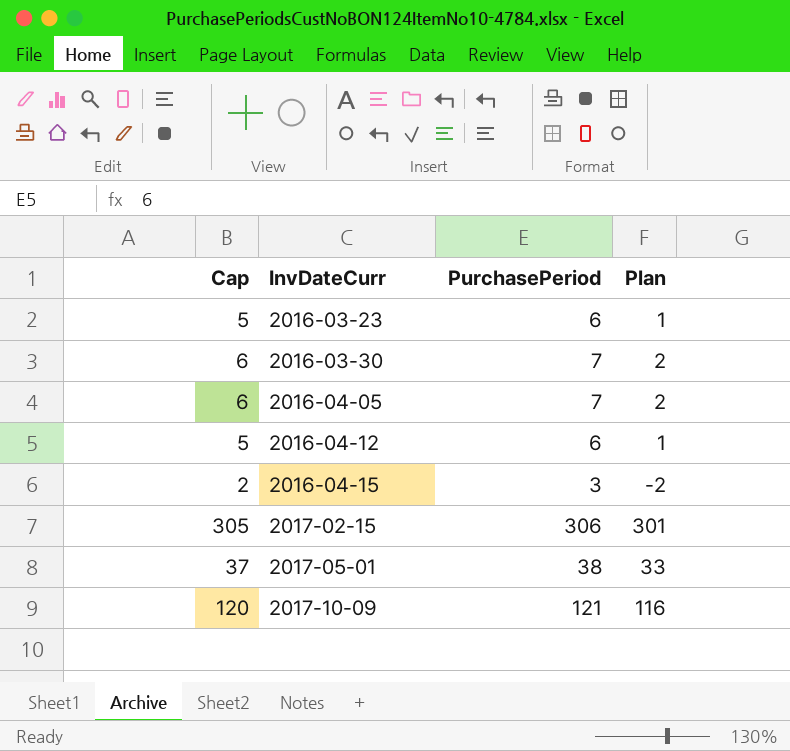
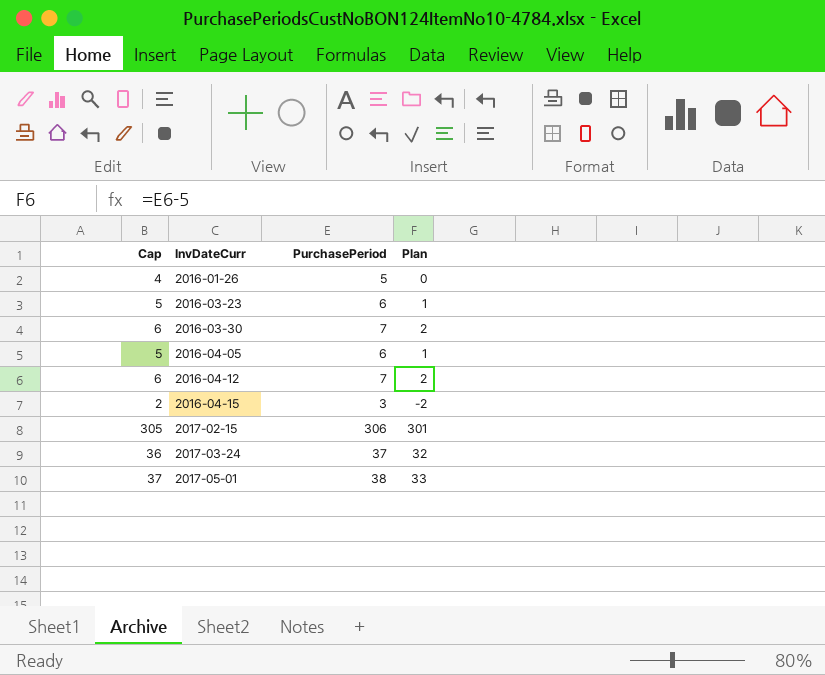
row 2017-10-09: 120 | 121 | 116 -> none
row 2016-01-26: none -> 4 | 5 | 0
2016-04-05 | Cap: 6 -> 5
2016-04-05 | PurchasePeriod: 7 -> 6
2016-04-05 | Plan: 2 -> 1
2016-04-12 | Cap: 5 -> 6
2016-04-12 | PurchasePeriod: 6 -> 7
2016-04-12 | Plan: 1 -> 2
row 2017-03-24: none -> 36 | 37 | 32

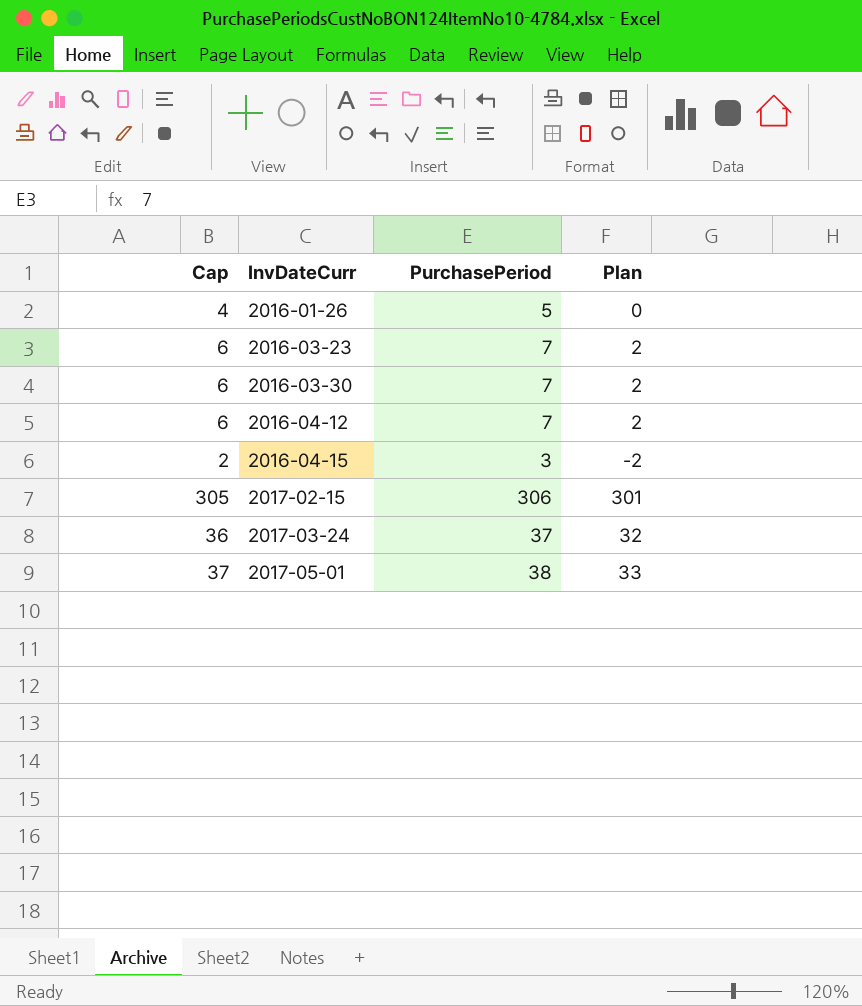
row 2016-04-05: 5 | 6 | 1 -> none
2016-03-23 | Cap: 5 -> 6
2016-03-23 | PurchasePeriod: 6 -> 7
2016-03-23 | Plan: 1 -> 2

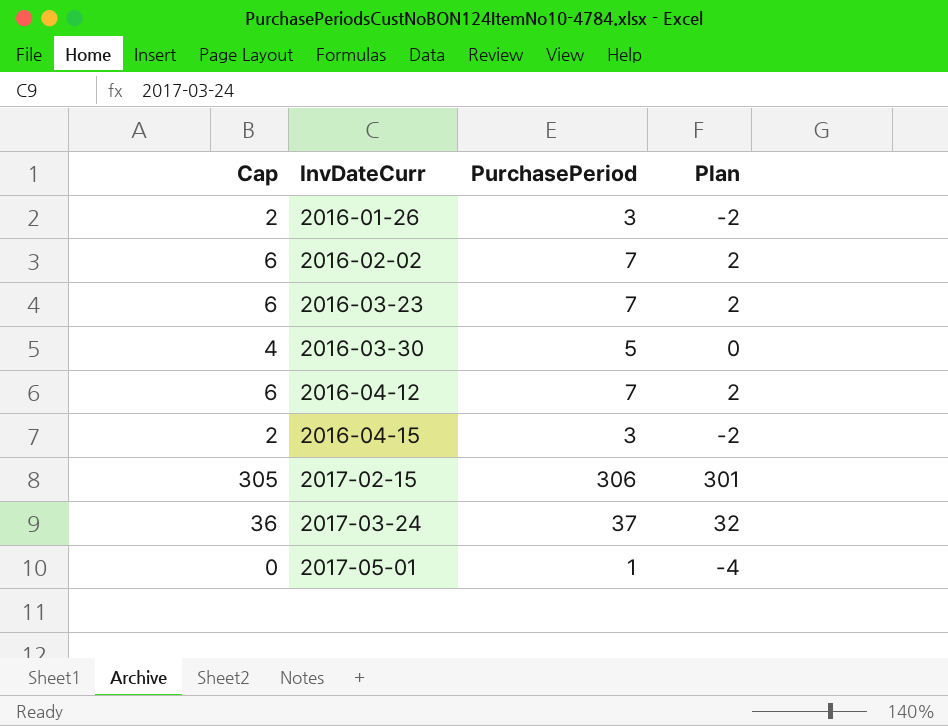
2016-01-26 | Cap: 4 -> 2
2016-01-26 | PurchasePeriod: 5 -> 3
2016-01-26 | Plan: 0 -> -2
row 2016-02-02: none -> 6 | 7 | 2
2016-03-30 | Cap: 6 -> 4
2016-03-30 | PurchasePeriod: 7 -> 5
2016-03-30 | Plan: 2 -> 0
2017-05-01 | Cap: 37 -> 0
2017-05-01 | PurchasePeriod: 38 -> 1
2017-05-01 | Plan: 33 -> -4

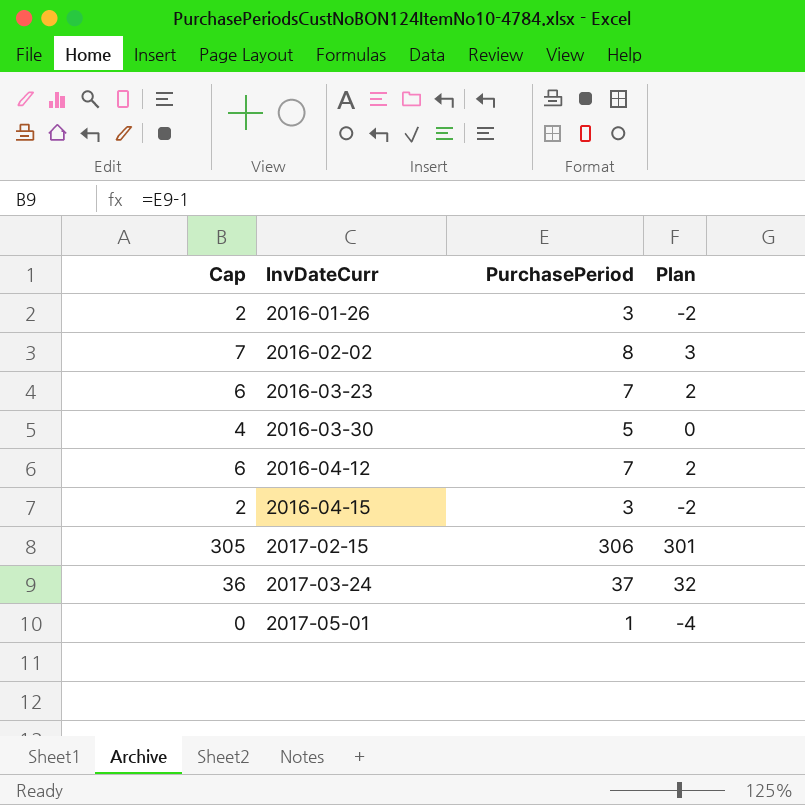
2016-02-02 | Cap: 6 -> 7
2016-02-02 | PurchasePeriod: 7 -> 8
2016-02-02 | Plan: 2 -> 3

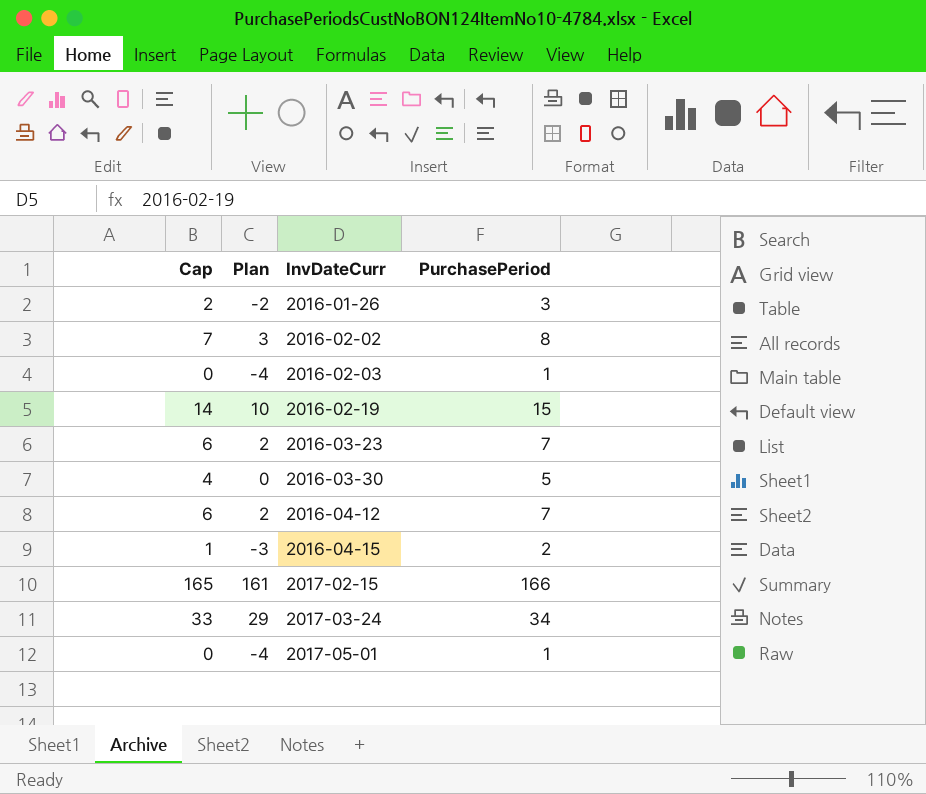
column Plan | position: 4 -> 2
row 2016-02-03: none -> 0 | -4 | 1
row 2016-02-19: none -> 14 | 10 | 15
2016-04-15 | Cap: 2 -> 1
2016-04-15 | Plan: -2 -> -3
2016-04-15 | PurchasePeriod: 3 -> 2
2017-02-15 | Cap: 305 -> 165
2017-02-15 | Plan: 301 -> 161
2017-02-15 | PurchasePeriod: 306 -> 166
2017-03-24 | Cap: 36 -> 33
2017-03-24 | Plan: 32 -> 29
2017-03-24 | PurchasePeriod: 37 -> 34

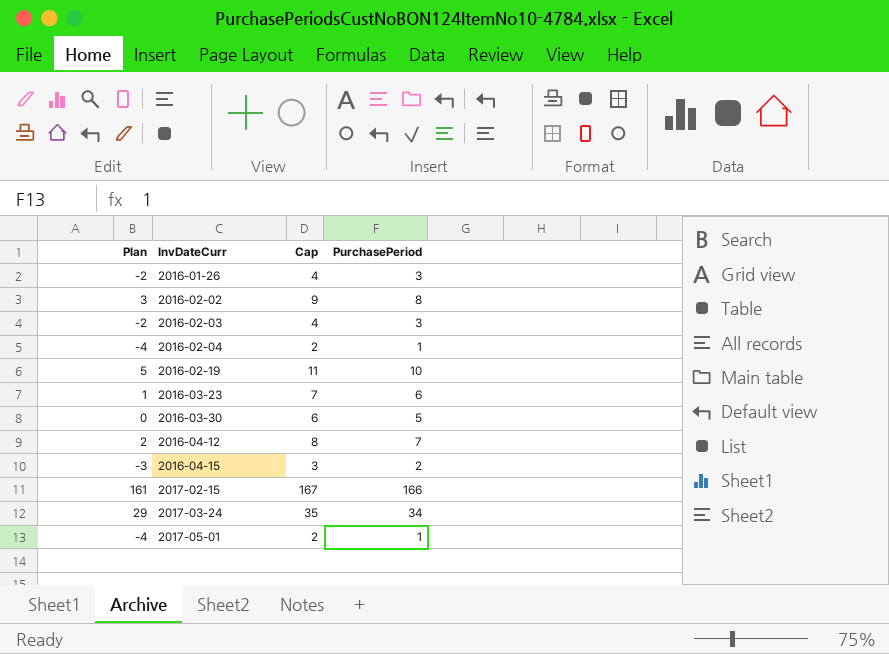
column Cap | formula: [PurchasePeriod] - 1 -> [PurchasePeriod] + 1
column Cap | position: 1 -> 3
2016-02-03 | Plan: -4 -> -2
2016-02-03 | PurchasePeriod: 1 -> 3
row 2016-02-04: none -> -4 | 2 | 1
2016-02-19 | Plan: 10 -> 5
2016-02-19 | PurchasePeriod: 15 -> 10
2016-03-23 | Plan: 2 -> 1
2016-03-23 | PurchasePeriod: 7 -> 6

